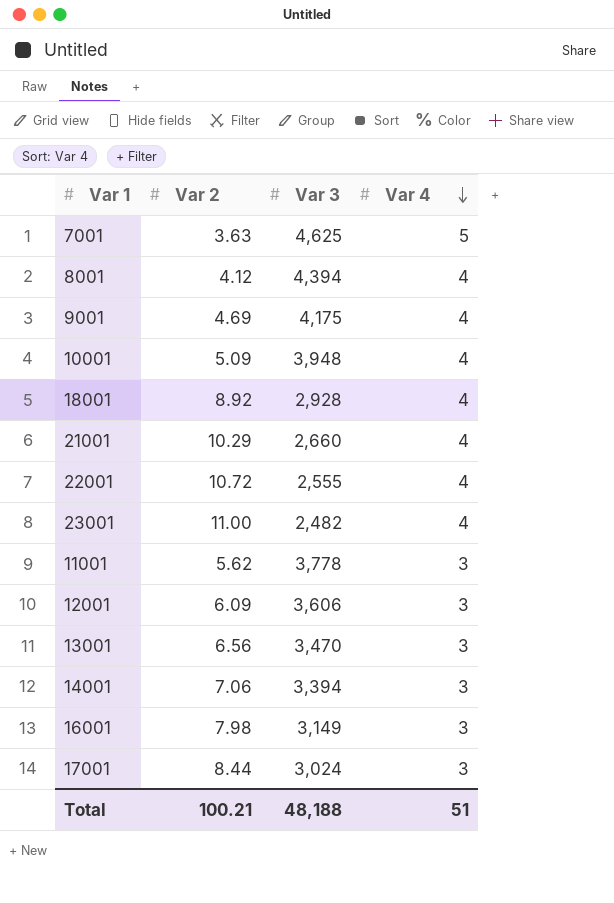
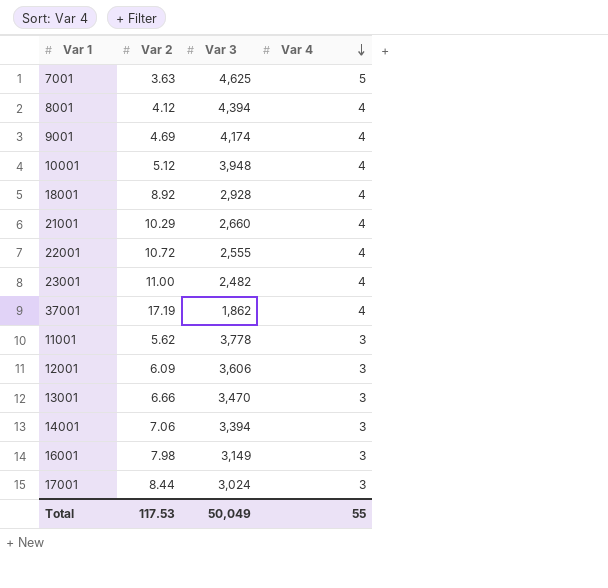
9001 | Var 3: 4,175 -> 4,174
10001 | Var 2: 5.09 -> 5.12
row 37001: none -> 17.19 | 1,862 | 4
13001 | Var 2: 6.56 -> 6.66
Total | Var 2: 100.21 -> 117.53
Total | Var 3: 48,188 -> 50,049
Total | Var 4: 51 -> 55

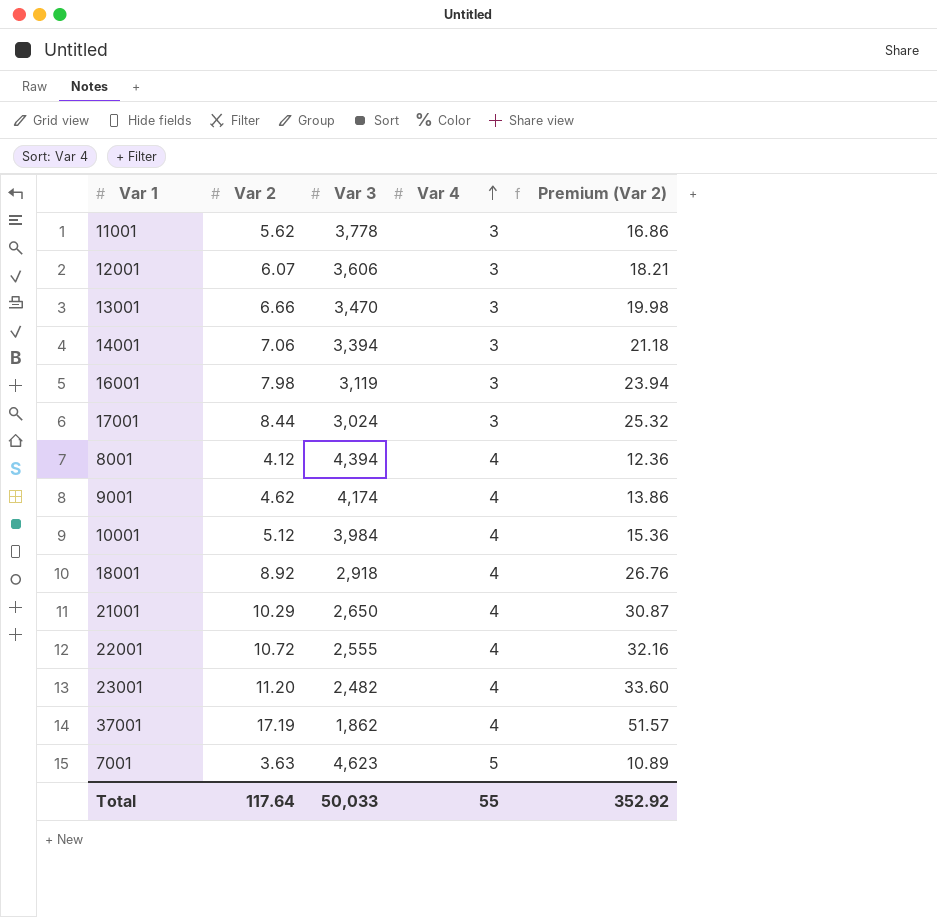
row order: Var 4 descending -> Var 4 ascending
column Premium (Var 2) | formula: none -> [Var 2] * 3
12001 | Var 2: 6.09 -> 6.07
16001 | Var 3: 3,149 -> 3,119
9001 | Var 2: 4.69 -> 4.62
10001 | Var 3: 3,948 -> 3,984
18001 | Var 3: 2,928 -> 2,918
21001 | Var 3: 2,660 -> 2,650
23001 | Var 2: 11.00 -> 11.20
7001 | Var 3: 4,625 -> 4,623
Total | Var 2: 117.53 -> 117.64
Total | Var 3: 50,049 -> 50,033

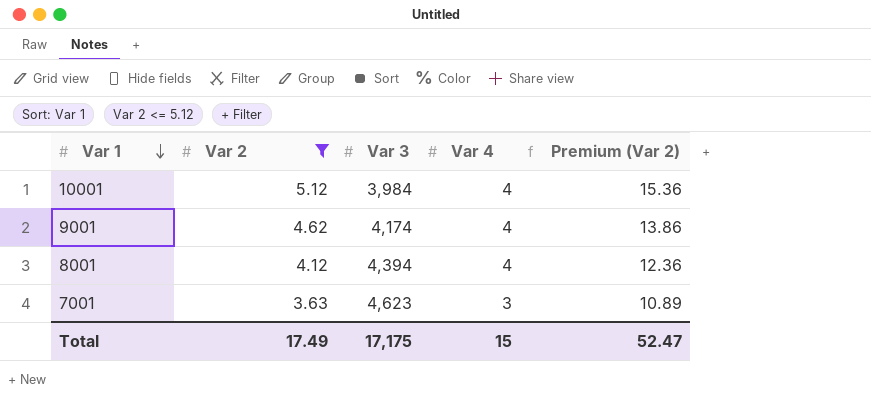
filter: none -> Var 2 <= 5.12
row order: Var 4 ascending -> Var 1 descending
7001 | Var 4: 5 -> 3
Total | Var 2: 117.64 -> 17.49
Total | Var 3: 50,033 -> 17,175
Total | Var 4: 55 -> 15
Total | Premium (Var 2): 352.92 -> 52.47

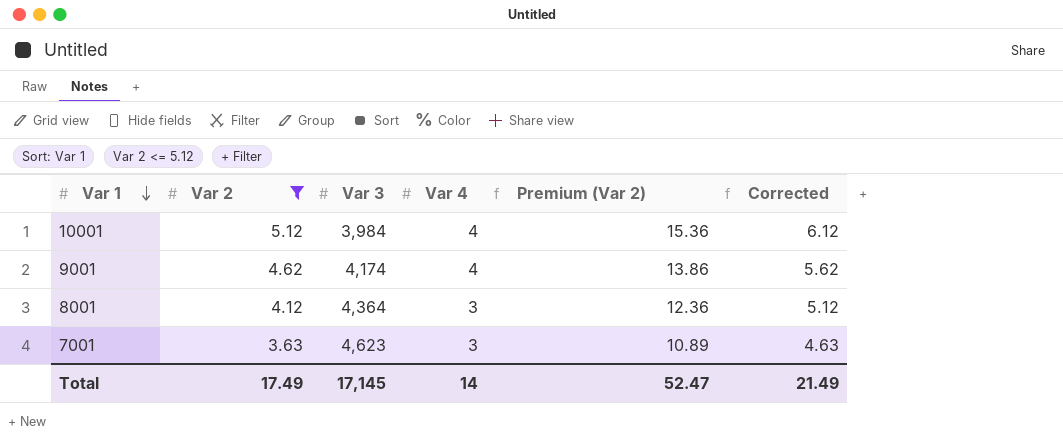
column Corrected | formula: none -> [Var 2] + 1
8001 | Var 3: 4,394 -> 4,364
8001 | Var 4: 4 -> 3
Total | Var 3: 17,175 -> 17,145
Total | Var 4: 15 -> 14

